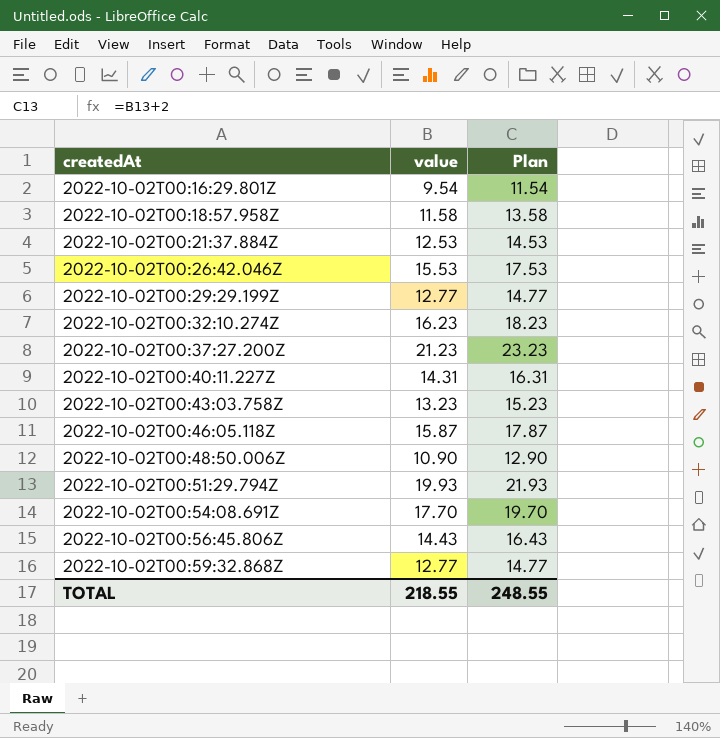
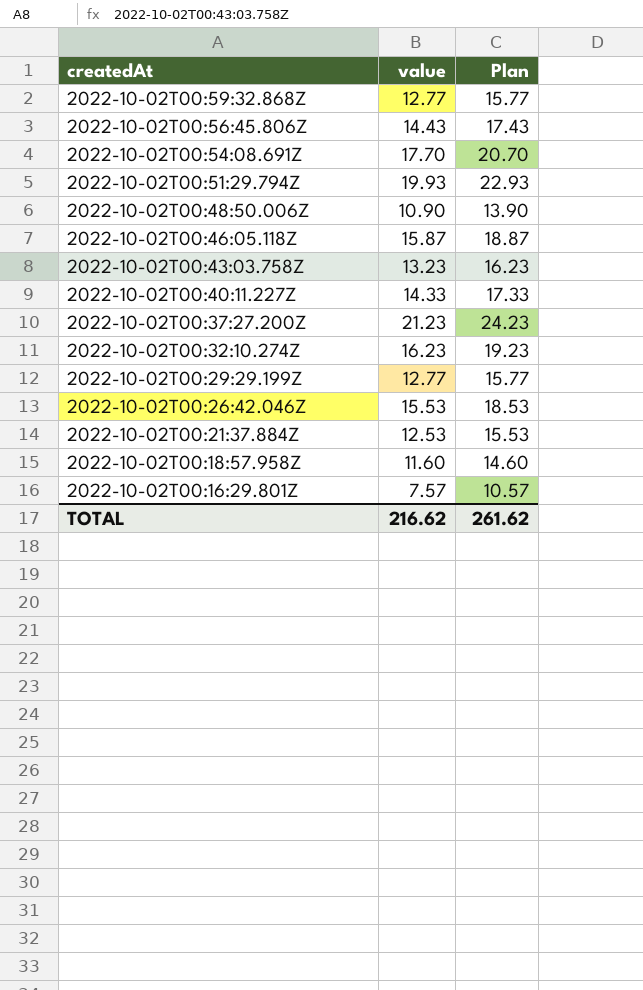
row order: createdAt ascending -> createdAt descending
column Plan | formula: [value] + 2 -> [value] + 3
2022-10-02T00:40:11.227Z | value: 14.31 -> 14.33
2022-10-02T00:18:57.958Z | value: 11.58 -> 11.60
2022-10-02T00:16:29.801Z | value: 9.54 -> 7.57
TOTAL | value: 218.55 -> 216.62
TOTAL | Plan: 248.55 -> 261.62

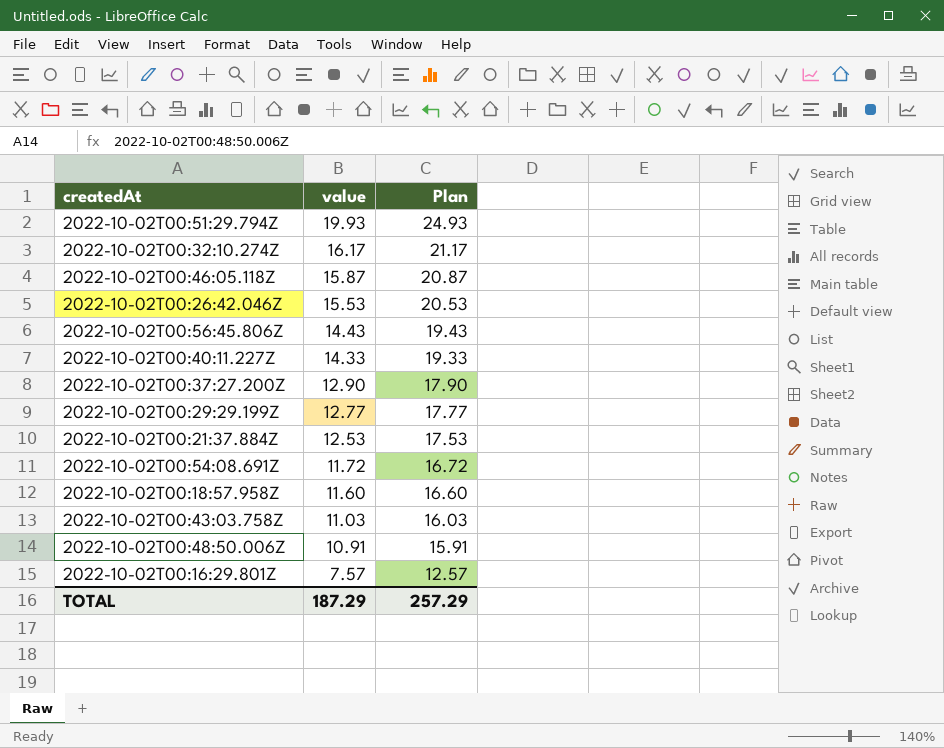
row order: createdAt descending -> value descending
column Plan | formula: [value] + 3 -> [value] + 5
row 2022-10-02T00:59:32.868Z: 12.77 | 15.77 -> none
2022-10-02T00:32:10.274Z | value: 16.23 -> 16.17
2022-10-02T00:37:27.200Z | value: 21.23 -> 12.90
2022-10-02T00:54:08.691Z | value: 17.70 -> 11.72
2022-10-02T00:43:03.758Z | value: 13.23 -> 11.03
2022-10-02T00:48:50.006Z | value: 10.90 -> 10.91
TOTAL | value: 216.62 -> 187.29
TOTAL | Plan: 261.62 -> 257.29

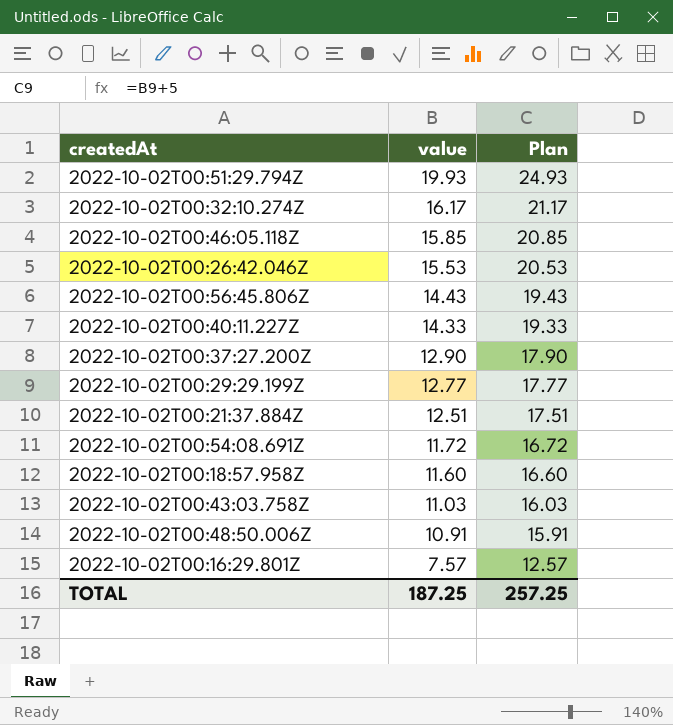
2022-10-02T00:46:05.118Z | value: 15.87 -> 15.85
2022-10-02T00:46:05.118Z | Plan: 20.87 -> 20.85
2022-10-02T00:21:37.884Z | value: 12.53 -> 12.51
2022-10-02T00:21:37.884Z | Plan: 17.53 -> 17.51
TOTAL | value: 187.29 -> 187.25
TOTAL | Plan: 257.29 -> 257.25

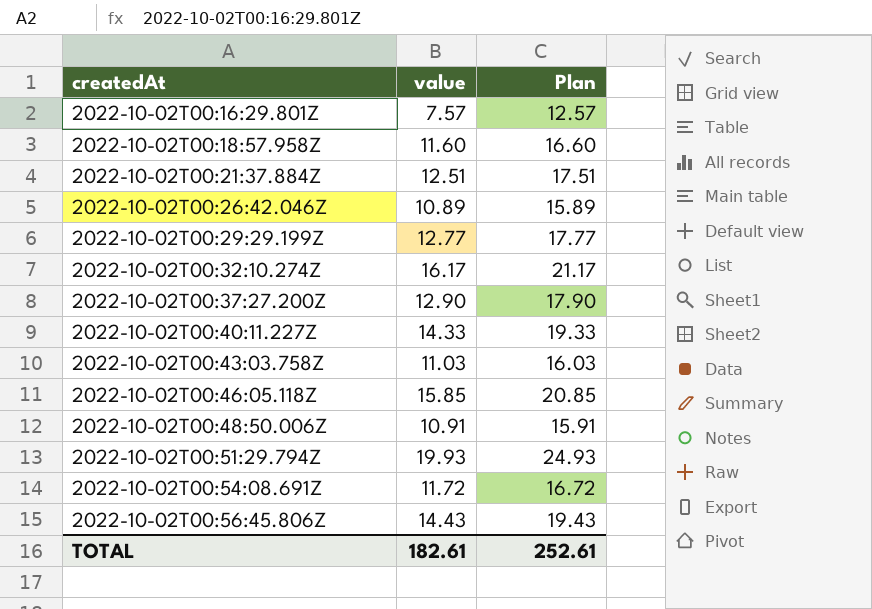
row order: value descending -> createdAt ascending
2022-10-02T00:26:42.046Z | value: 15.53 -> 10.89
2022-10-02T00:26:42.046Z | Plan: 20.53 -> 15.89
TOTAL | value: 187.25 -> 182.61
TOTAL | Plan: 257.25 -> 252.61

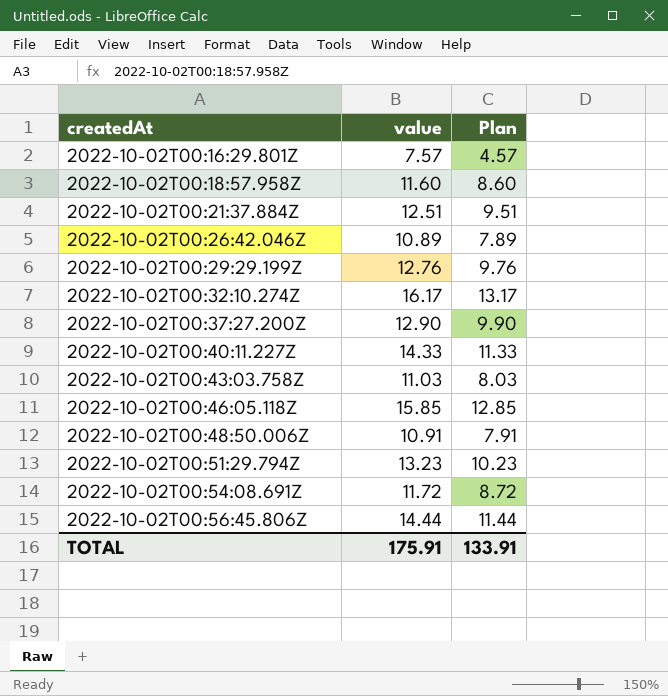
column Plan | formula: [value] + 5 -> [value] - 3
2022-10-02T00:29:29.199Z | value: 12.77 -> 12.76
2022-10-02T00:51:29.794Z | value: 19.93 -> 13.23
2022-10-02T00:56:45.806Z | value: 14.43 -> 14.44
TOTAL | value: 182.61 -> 175.91
TOTAL | Plan: 252.61 -> 133.91

